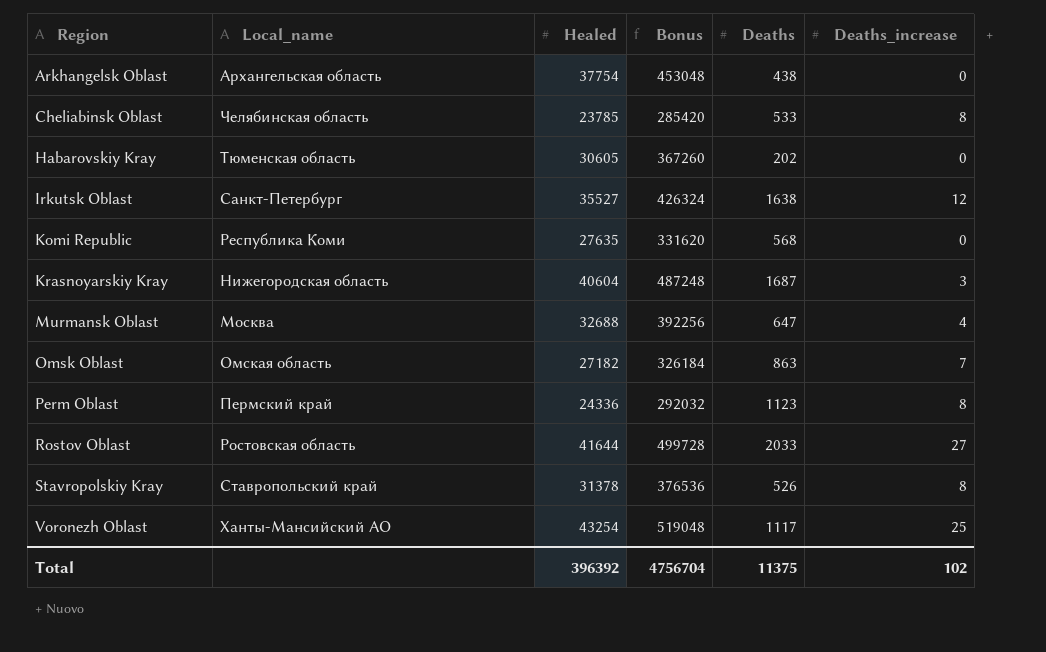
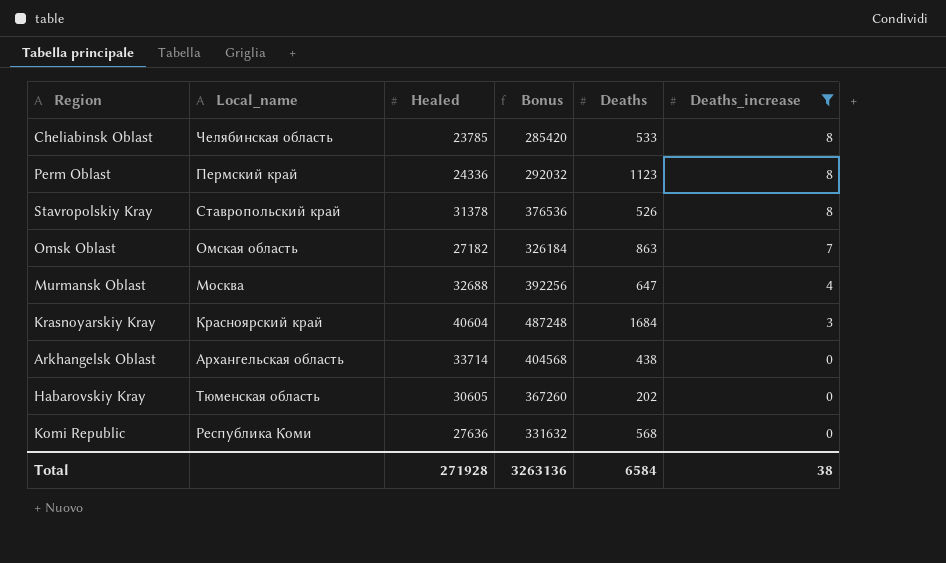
filter: none -> Deaths_increase <= 8
row order: Region ascending -> Deaths_increase descending
Krasnoyarskiy Kray | Local_name: Нижегородская область -> Красноярский край
Krasnoyarskiy Kray | Deaths: 1687 -> 1684
Arkhangelsk Oblast | Healed: 37754 -> 33714
Arkhangelsk Oblast | Bonus: 453048 -> 404568
Komi Republic | Healed: 27635 -> 27636
Komi Republic | Bonus: 331620 -> 331632
Total | Healed: 396392 -> 271928
Total | Bonus: 4756704 -> 3263136
Total | Deaths: 11375 -> 6584
Total | Deaths_increase: 102 -> 38

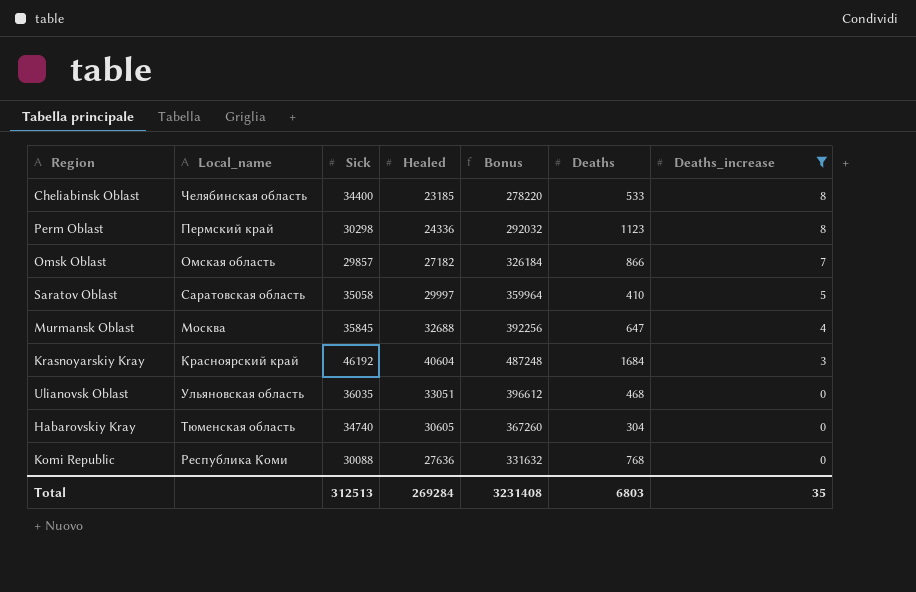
column Sick | position: none -> 3
row Stavropolskiy Kray: Ставропольский край | 31378 | 376536 | 526 | 8 -> none
row Arkhangelsk Oblast: Архангельская область | 33714 | 404568 | 438 | 0 -> none
Cheliabinsk Oblast | Healed: 23785 -> 23185
Cheliabinsk Oblast | Bonus: 285420 -> 278220
Omsk Oblast | Deaths: 863 -> 866
row Saratov Oblast: none -> Саратовская область | 35058 | 29997 | 359964 | 410 | 5
row Ulianovsk Oblast: none -> Ульяновская область | 36035 | 33051 | 396612 | 468 | 0
Habarovskiy Kray | Deaths: 202 -> 304
Komi Republic | Deaths: 568 -> 768
Total | Healed: 271928 -> 269284
Total | Bonus: 3263136 -> 3231408
Total | Deaths: 6584 -> 6803
Total | Deaths_increase: 38 -> 35

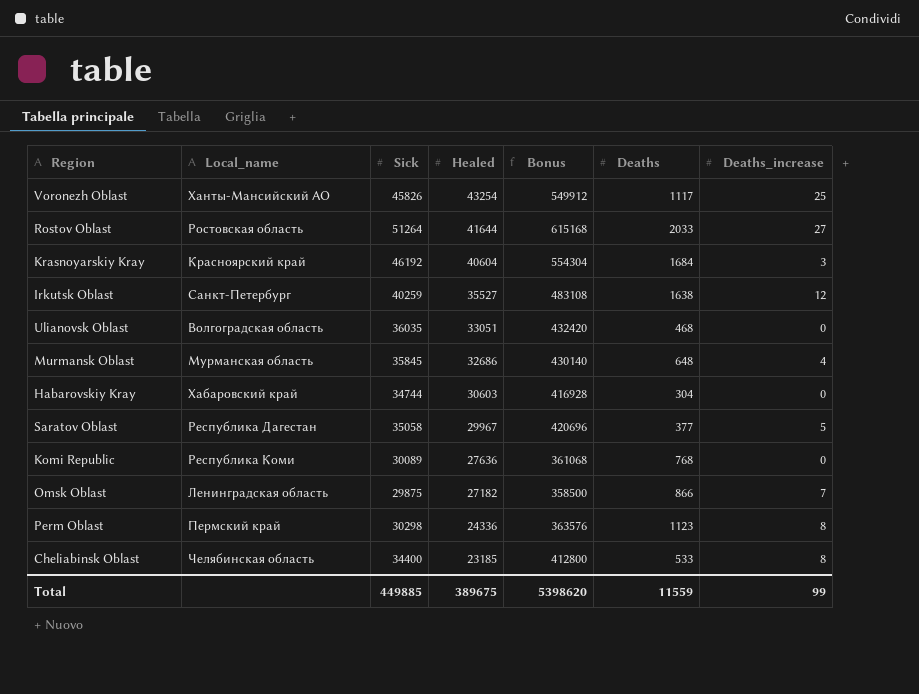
filter: Deaths_increase <= 8 -> none
row order: Deaths_increase descending -> Healed descending
column Bonus | formula: [Healed] * 12 -> [Sick] * 12
Ulianovsk Oblast | Local_name: Ульяновская область -> Волгоградская область
Murmansk Oblast | Local_name: Москва -> Мурманская область
Murmansk Oblast | Healed: 32688 -> 32686
Murmansk Oblast | Deaths: 647 -> 648
Habarovskiy Kray | Local_name: Тюменская область -> Хабаровский край
Habarovskiy Kray | Sick: 34740 -> 34744
Habarovskiy Kray | Healed: 30605 -> 30603
Saratov Oblast | Local_name: Саратовская область -> Республика Дагестан
Saratov Oblast | Healed: 29997 -> 29967
Saratov Oblast | Deaths: 410 -> 377
Komi Republic | Sick: 30088 -> 30089
Omsk Oblast | Local_name: Омская область -> Ленинградская область
Omsk Oblast | Sick: 29857 -> 29875
Total | Sick: 312513 -> 449885
Total | Healed: 269284 -> 389675
Total | Bonus: 3231408 -> 5398620
Total | Deaths: 6803 -> 11559
Total | Deaths_increase: 35 -> 99

